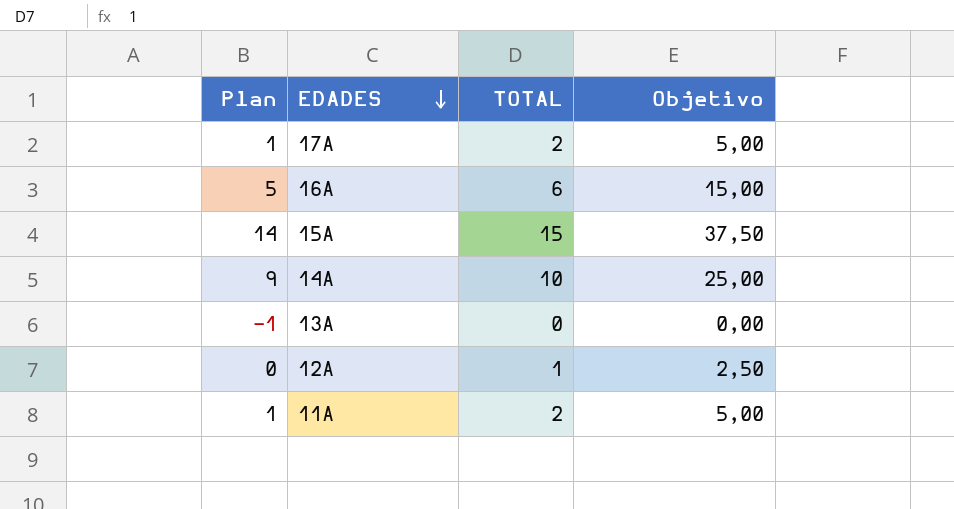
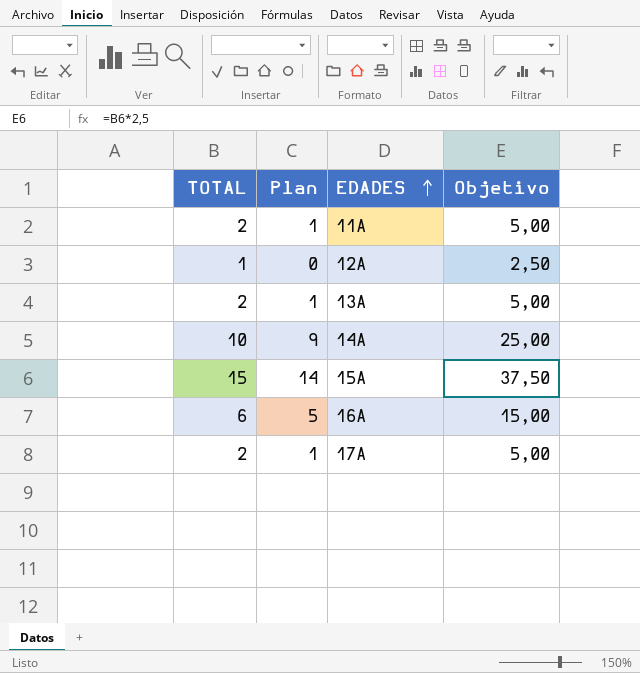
row order: EDADES descending -> EDADES ascending
column TOTAL | position: 3 -> 1
13A | TOTAL: 0 -> 2
13A | Plan: -1 -> 1
13A | Objetivo: 0,00 -> 5,00

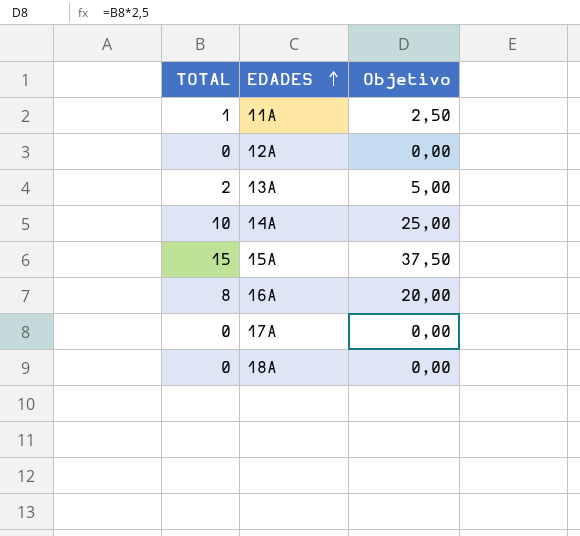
column Plan | formula: [TOTAL] - 1 -> none
11A | TOTAL: 2 -> 1
11A | Objetivo: 5,00 -> 2,50
12A | TOTAL: 1 -> 0
12A | Objetivo: 2,50 -> 0,00
16A | TOTAL: 6 -> 8
16A | Objetivo: 15,00 -> 20,00
17A | TOTAL: 2 -> 0
17A | Objetivo: 5,00 -> 0,00
row 18A: none -> 0 | 0,00

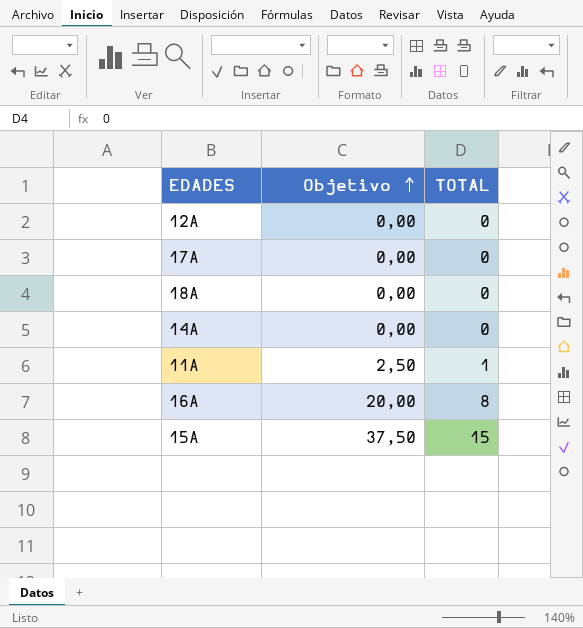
row order: EDADES ascending -> Objetivo ascending
column TOTAL | position: 1 -> 3
row 13A: 2 | 5,00 -> none
14A | Objetivo: 25,00 -> 0,00
14A | TOTAL: 10 -> 0

